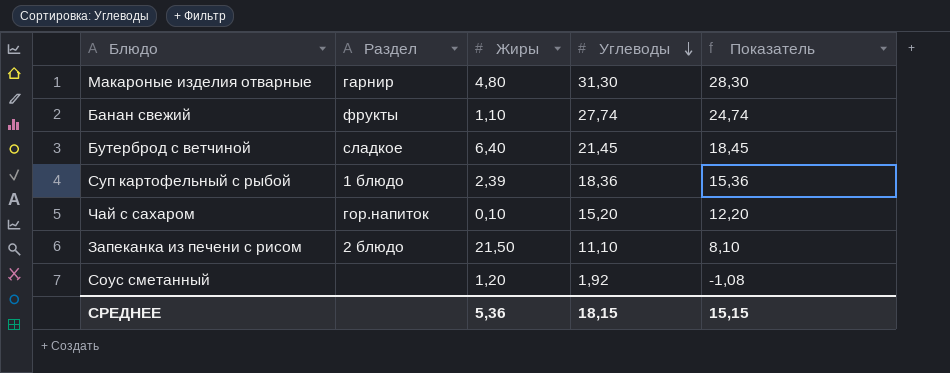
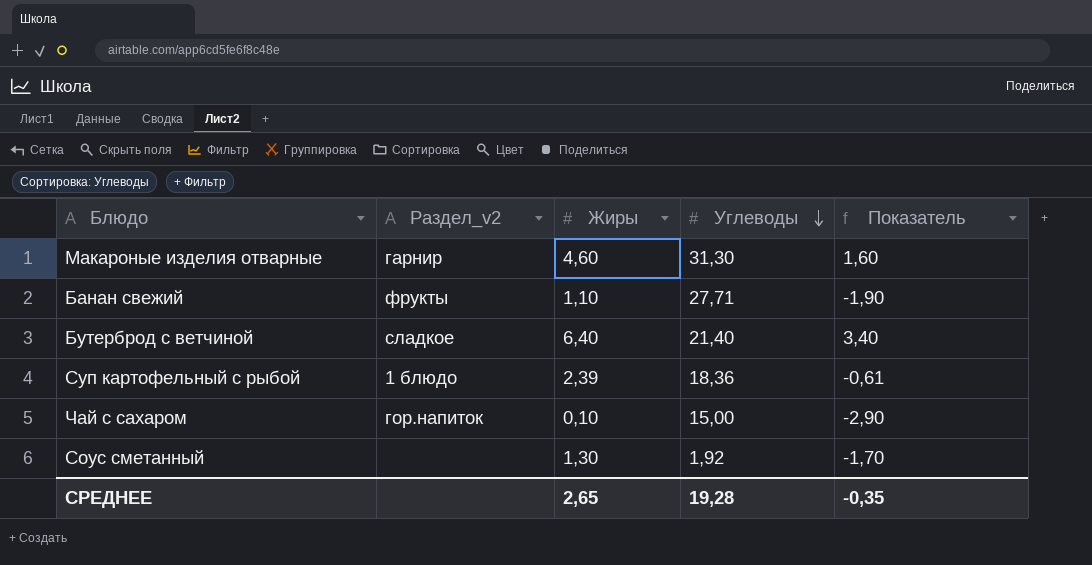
column name: Раздел -> Раздел_v2
column Показатель | formula: [Углеводы] - 3 -> [Жиры] - 3
row Запеканка из печени с рисом: 2 блюдо | 21,50 | 11,10 | 8,10 -> none
Макароные изделия отварные | Жиры: 4,80 -> 4,60
Банан свежий | Углеводы: 27,74 -> 27,71
Бутерброд с ветчиной | Углеводы: 21,45 -> 21,40
Чай с сахаром | Углеводы: 15,20 -> 15,00
Соус сметанный | Жиры: 1,20 -> 1,30
СРЕДНЕЕ | Жиры: 5,36 -> 2,65
СРЕДНЕЕ | Углеводы: 18,15 -> 19,28
СРЕДНЕЕ | Показатель: 15,15 -> -0,35

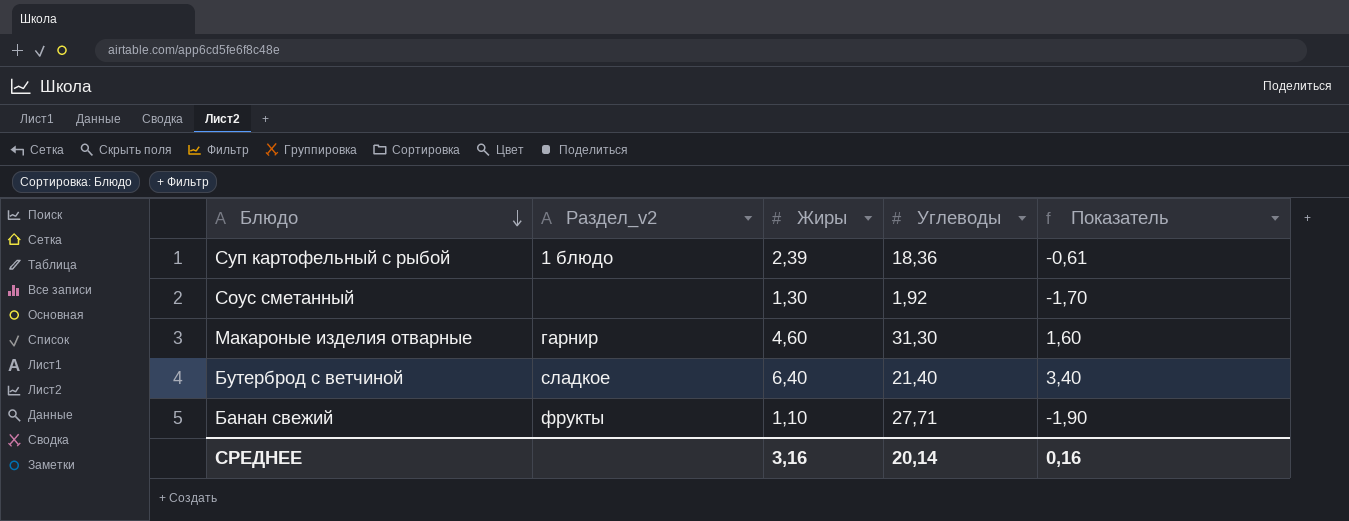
row order: Углеводы descending -> Блюдо descending
row Чай с сахаром: гор.напиток | 0,10 | 15,00 | -2,90 -> none
СРЕДНЕЕ | Жиры: 2,65 -> 3,16
СРЕДНЕЕ | Углеводы: 19,28 -> 20,14
СРЕДНЕЕ | Показатель: -0,35 -> 0,16

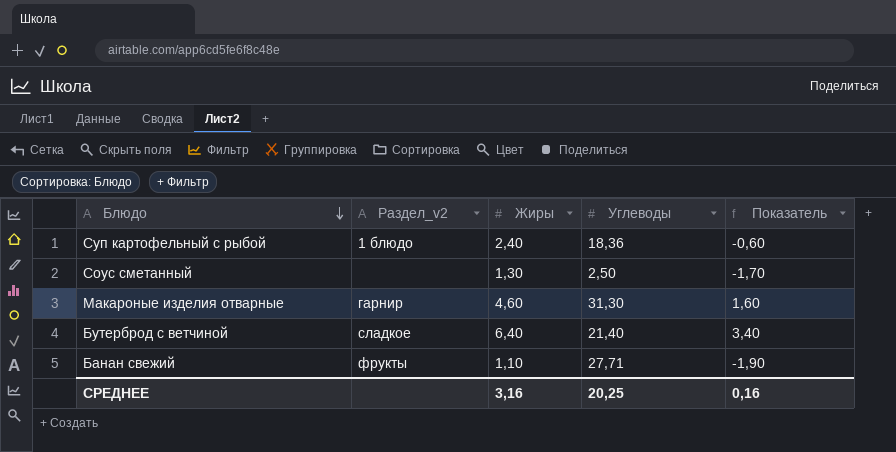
Суп картофельный с рыбой | Жиры: 2,39 -> 2,40
Суп картофельный с рыбой | Показатель: -0,61 -> -0,60
Соус сметанный | Углеводы: 1,92 -> 2,50
СРЕДНЕЕ | Углеводы: 20,14 -> 20,25

